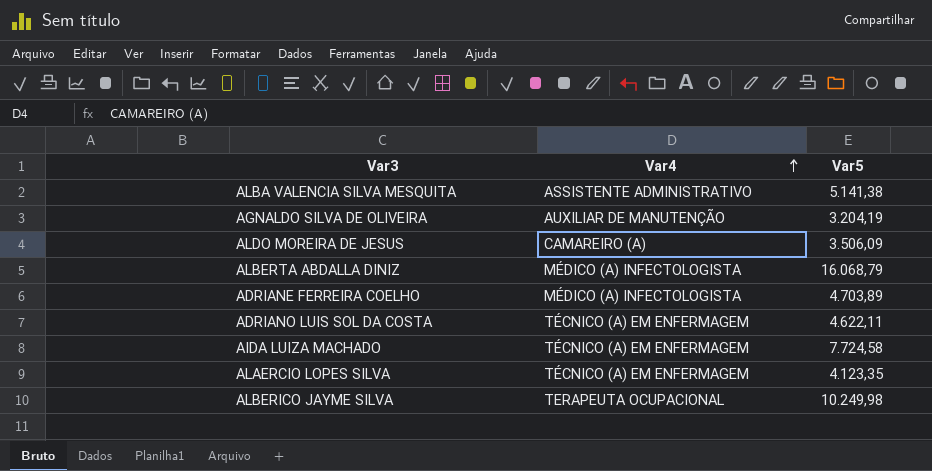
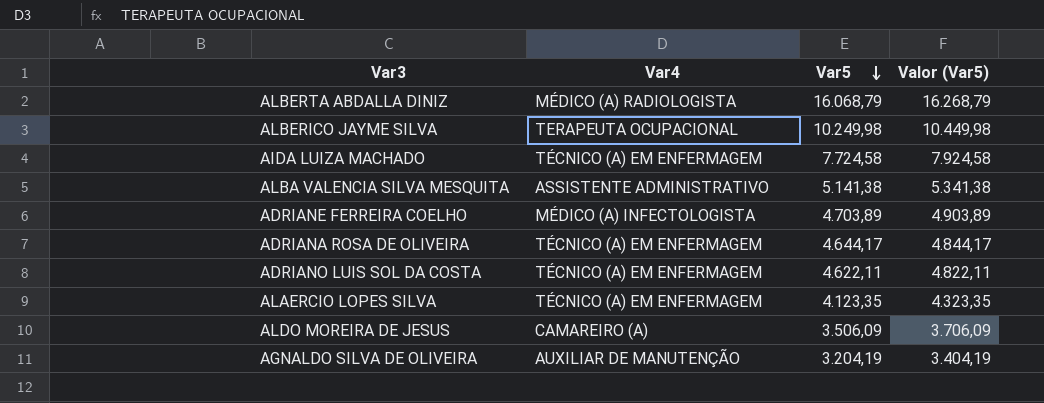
row order: Var4 ascending -> Var5 descending
column Valor (Var5) | formula: none -> [Var5] + 200
ALBERTA ABDALLA DINIZ | Var4: MÉDICO (A) INFECTOLOGISTA -> MÉDICO (A) RADIOLOGISTA
row ADRIANA ROSA DE OLIVEIRA: none -> TÉCNICO (A) EM ENFERMAGEM | 4.644,17 | 4.844,17

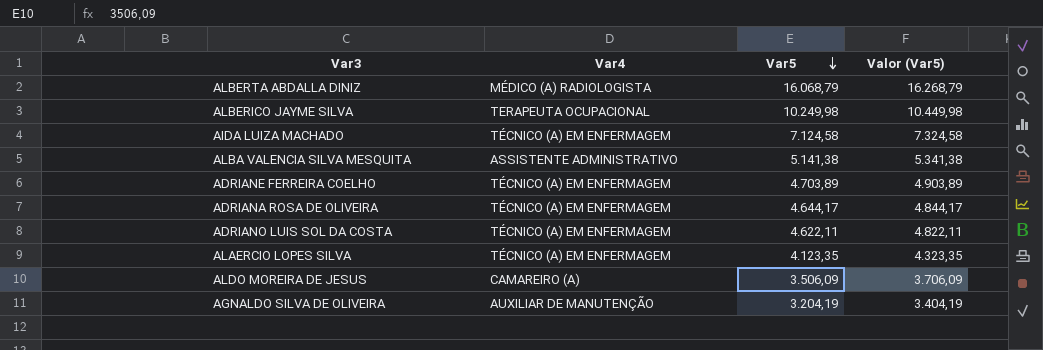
AIDA LUIZA MACHADO | Var5: 7.724,58 -> 7.124,58
AIDA LUIZA MACHADO | Valor (Var5): 7.924,58 -> 7.324,58
ADRIANE FERREIRA COELHO | Var4: MÉDICO (A) INFECTOLOGISTA -> TÉCNICO (A) EM ENFERMAGEM

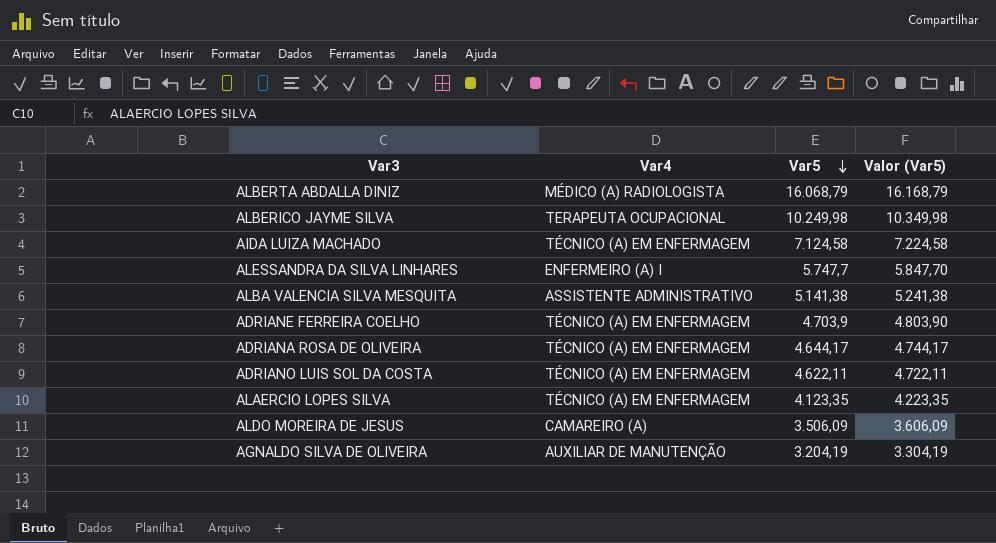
column Valor (Var5) | formula: [Var5] + 200 -> [Var5] + 100
row ALESSANDRA DA SILVA LINHARES: none -> ENFERMEIRO (A) I | 5.747,7 | 5.847,70
ADRIANE FERREIRA COELHO | Var5: 4.703,89 -> 4.703,9

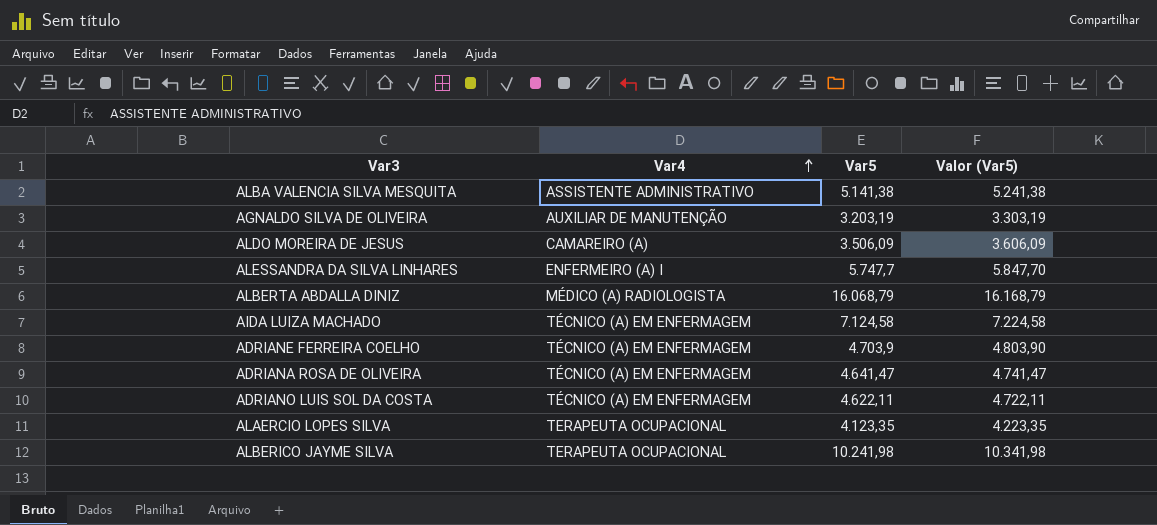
row order: Var5 descending -> Var4 ascending
AGNALDO SILVA DE OLIVEIRA | Var5: 3.204,19 -> 3.203,19
AGNALDO SILVA DE OLIVEIRA | Valor (Var5): 3.304,19 -> 3.303,19
ADRIANA ROSA DE OLIVEIRA | Var5: 4.644,17 -> 4.641,47
ADRIANA ROSA DE OLIVEIRA | Valor (Var5): 4.744,17 -> 4.741,47
ALAERCIO LOPES SILVA | Var4: TÉCNICO (A) EM ENFERMAGEM -> TERAPEUTA OCUPACIONAL
ALBERICO JAYME SILVA | Var5: 10.249,98 -> 10.241,98
ALBERICO JAYME SILVA | Valor (Var5): 10.349,98 -> 10.341,98

